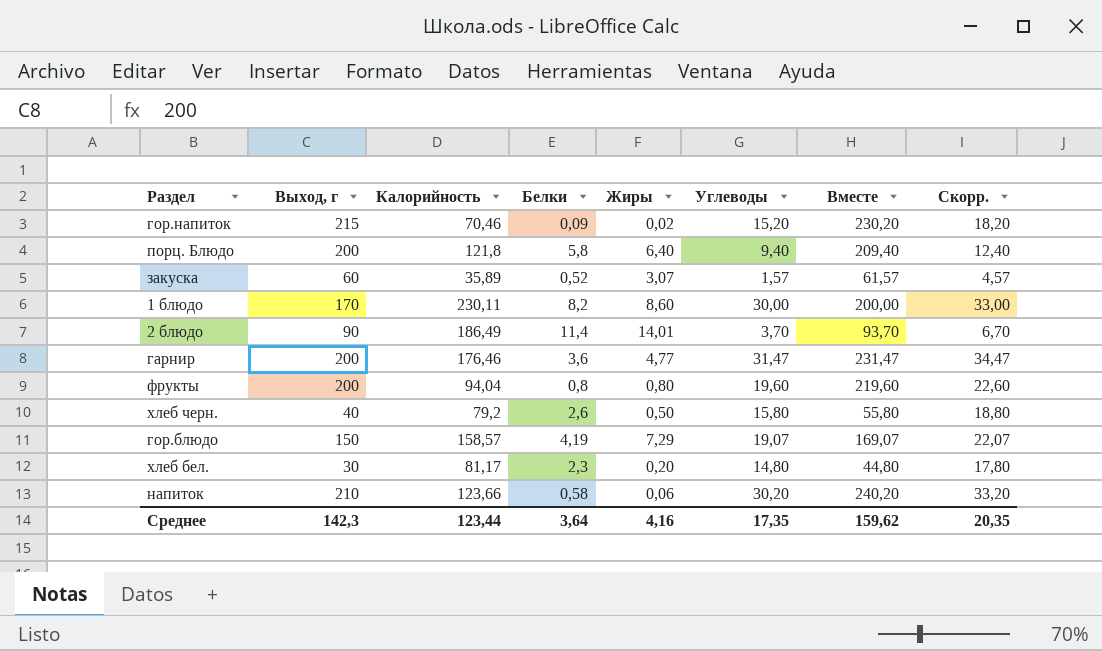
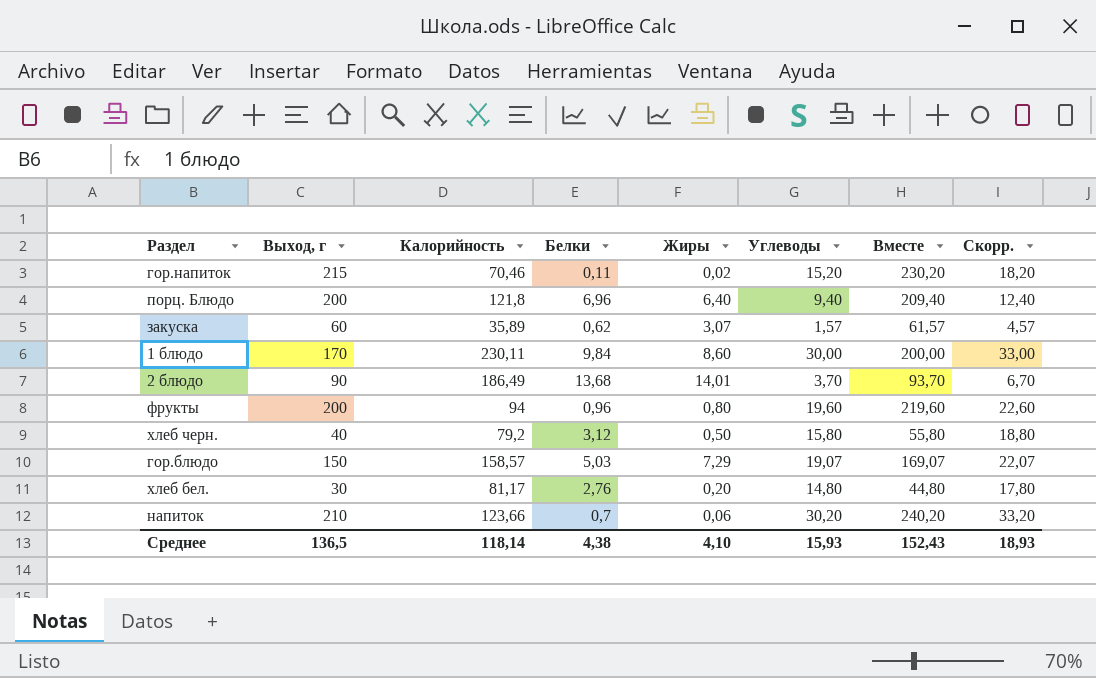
row гарнир: 200 | 176,46 | 3,6 | 4,77 | 31,47 | 231,47 | 34,47 -> none
гор.напиток | Белки: 0,09 -> 0,11
порц. Блюдо | Белки: 5,8 -> 6,96
закуска | Белки: 0,52 -> 0,62
1 блюдо | Белки: 8,2 -> 9,84
2 блюдо | Белки: 11,4 -> 13,68
фрукты | Калорийность: 94,04 -> 94
фрукты | Белки: 0,8 -> 0,96
хлеб черн. | Белки: 2,6 -> 3,12
гор.блюдо | Белки: 4,19 -> 5,03
хлеб бел. | Белки: 2,3 -> 2,76
напиток | Белки: 0,58 -> 0,7
Среднее | Выход, г: 142,3 -> 136,5
Среднее | Калорийность: 123,44 -> 118,14
Среднее | Белки: 3,64 -> 4,38
Среднее | Жиры: 4,16 -> 4,10
Среднее | Углеводы: 17,35 -> 15,93
Среднее | Вместе: 159,62 -> 152,43
Среднее | Скорр.: 20,35 -> 18,93

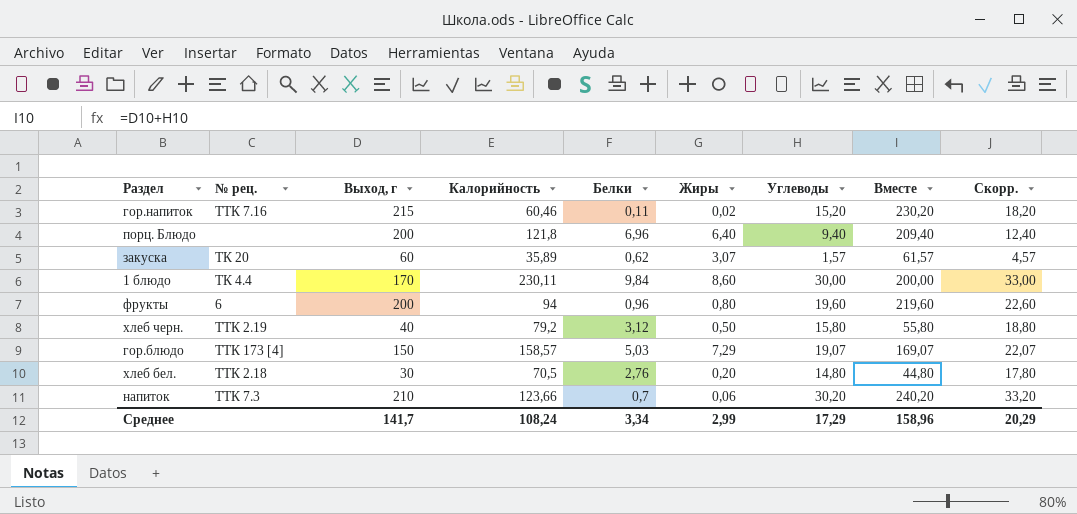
column № рец. | position: none -> 2
row 2 блюдо: 90 | 186,49 | 13,68 | 14,01 | 3,70 | 93,70 | 6,70 -> none
гор.напиток | Калорийность: 70,46 -> 60,46
хлеб бел. | Калорийность: 81,17 -> 70,5
Среднее | Выход, г: 136,5 -> 141,7
Среднее | Калорийность: 118,14 -> 108,24
Среднее | Белки: 4,38 -> 3,34
Среднее | Жиры: 4,10 -> 2,99
Среднее | Углеводы: 15,93 -> 17,29
Среднее | Вместе: 152,43 -> 158,96
Среднее | Скорр.: 18,93 -> 20,29

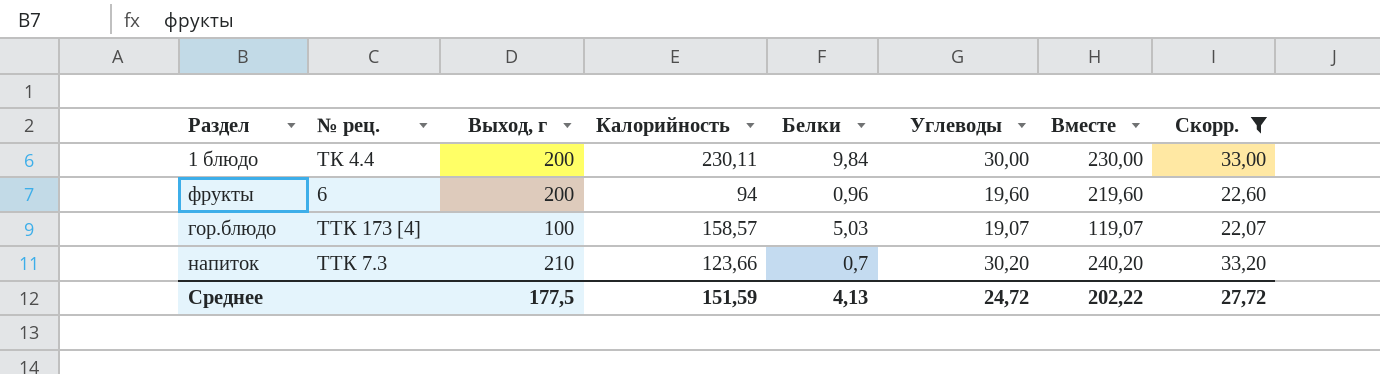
filter: none -> Скорр. >= 22,07
column Жиры | position: 6 -> none
1 блюдо | Выход, г: 170 -> 200
1 блюдо | Вместе: 200,00 -> 230,00
гор.блюдо | Выход, г: 150 -> 100
гор.блюдо | Вместе: 169,07 -> 119,07
Среднее | Выход, г: 141,7 -> 177,5
Среднее | Калорийность: 108,24 -> 151,59
Среднее | Белки: 3,34 -> 4,13
Среднее | Углеводы: 17,29 -> 24,72
Среднее | Вместе: 158,96 -> 202,22
Среднее | Скорр.: 20,29 -> 27,72

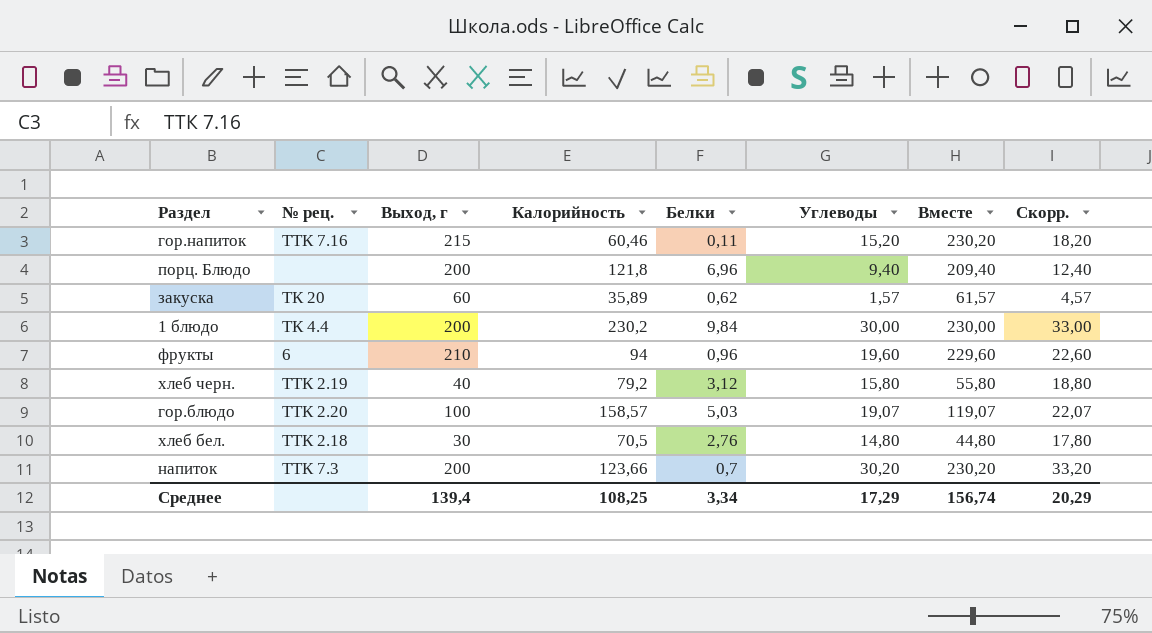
filter: Скорр. >= 22,07 -> none
1 блюдо | Калорийность: 230,11 -> 230,2
фрукты | Выход, г: 200 -> 210
фрукты | Вместе: 219,60 -> 229,60
гор.блюдо | № рец.: ТТК 173 [4] -> ТТК 2.20
напиток | Выход, г: 210 -> 200
напиток | Вместе: 240,20 -> 230,20
Среднее | Выход, г: 177,5 -> 139,4
Среднее | Калорийность: 151,59 -> 108,25
Среднее | Белки: 4,13 -> 3,34
Среднее | Углеводы: 24,72 -> 17,29
Среднее | Вместе: 202,22 -> 156,74
Среднее | Скорр.: 27,72 -> 20,29

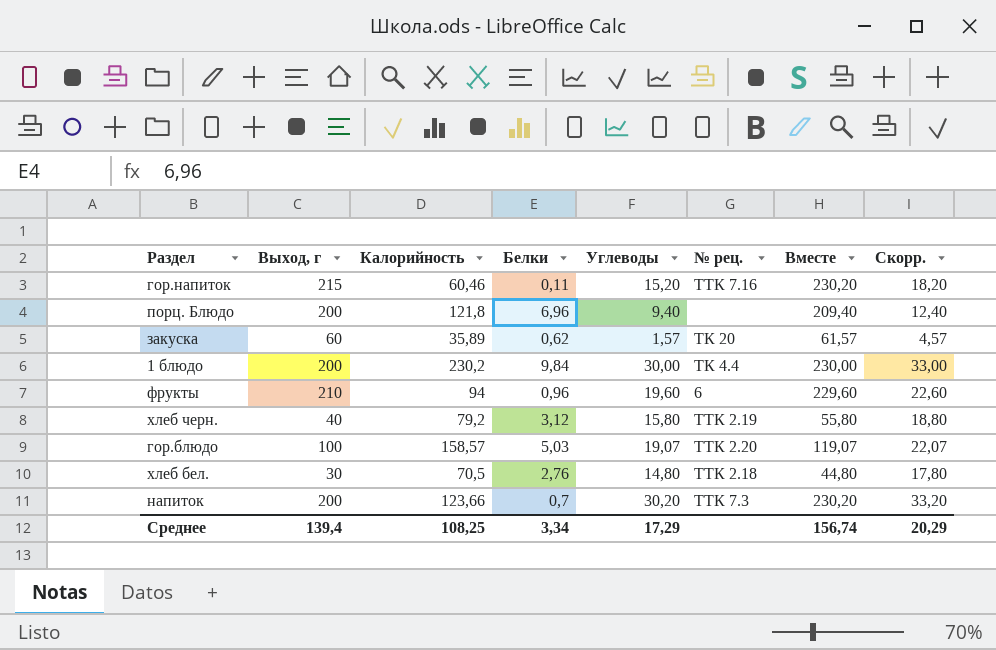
column № рец. | position: 2 -> 6

